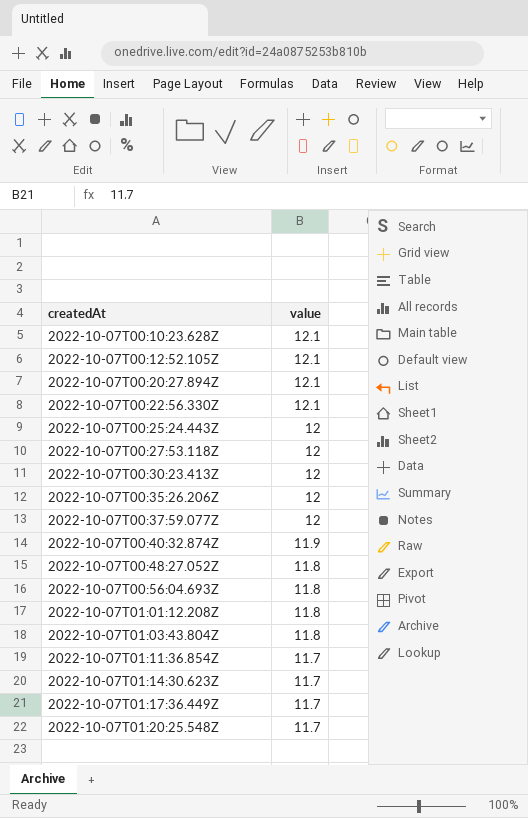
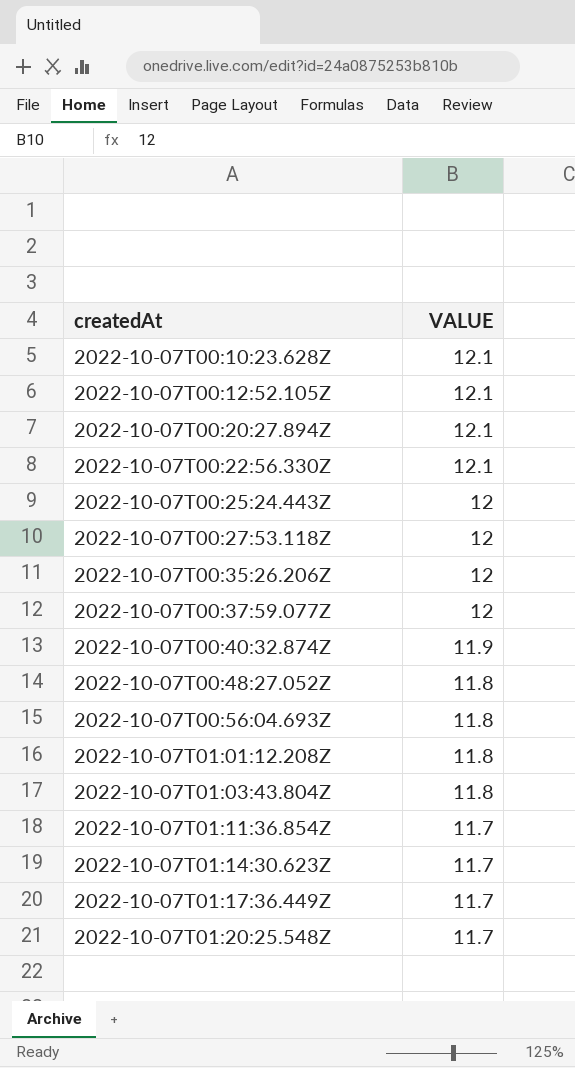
column name: value -> VALUE
row 2022-10-07T00:30:23.413Z: 12 -> none

